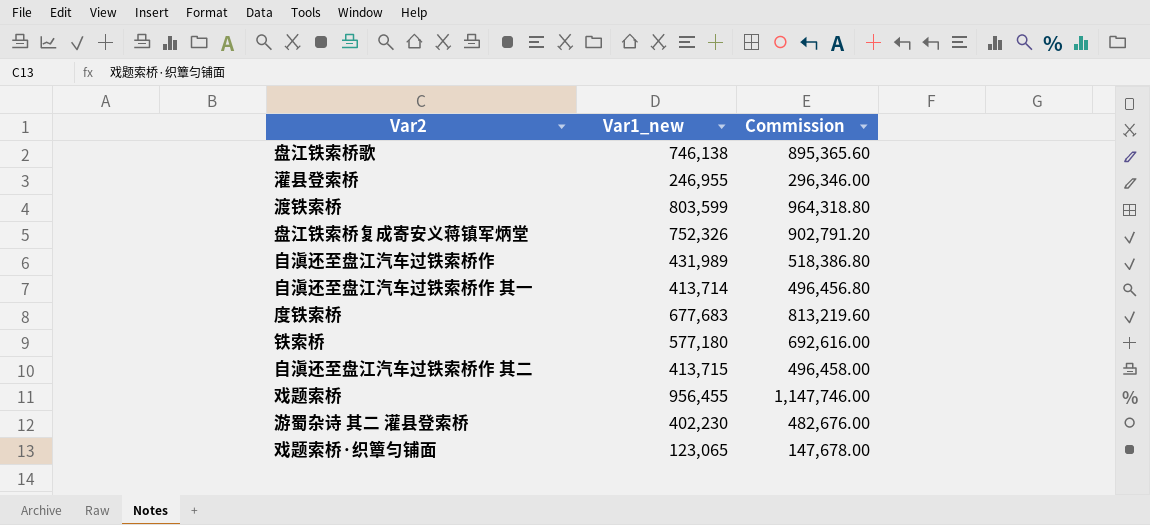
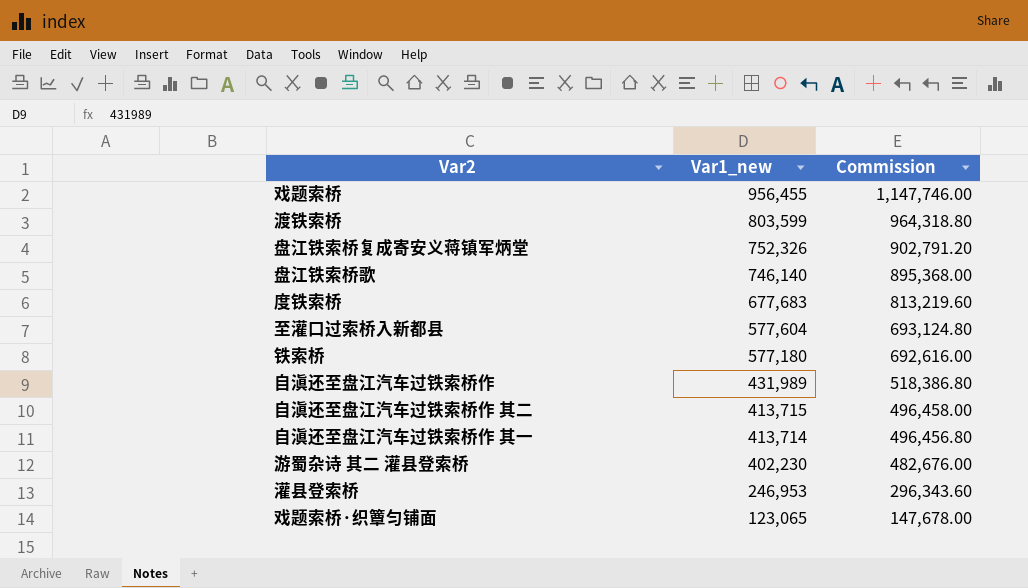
row order: none -> Var1_new descending
盘江铁索桥歌 | Var1_new: 746,138 -> 746,140
盘江铁索桥歌 | Commission: 895,365.60 -> 895,368.00
row 至灌口过索桥入新都县: none -> 577,604 | 693,124.80
灌县登索桥 | Var1_new: 246,955 -> 246,953
灌县登索桥 | Commission: 296,346.00 -> 296,343.60

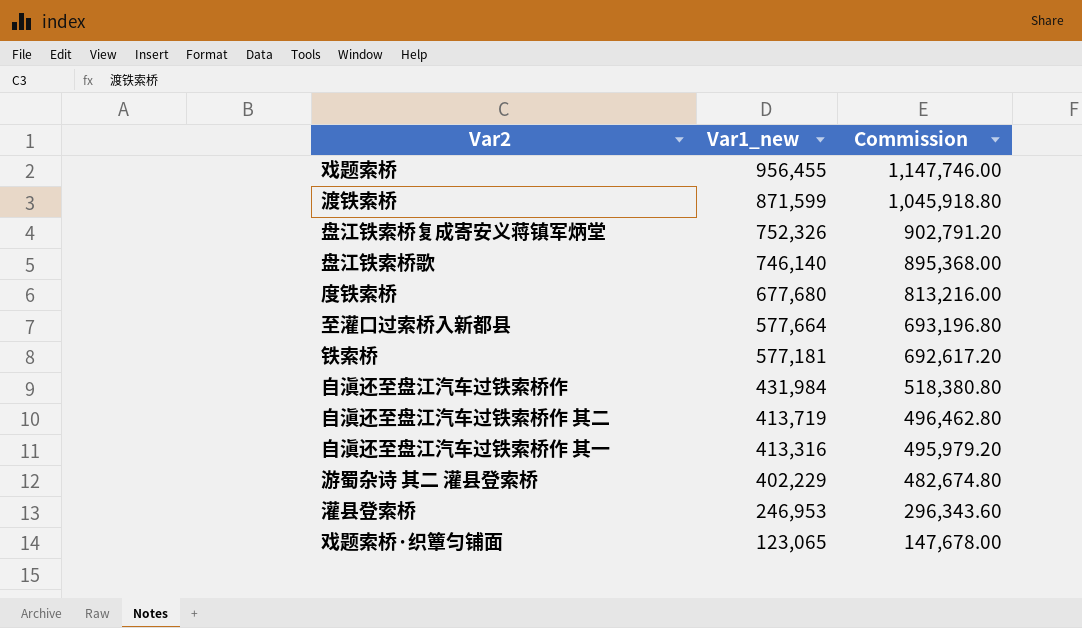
渡铁索桥 | Var1_new: 803,599 -> 871,599
渡铁索桥 | Commission: 964,318.80 -> 1,045,918.80
度铁索桥 | Var1_new: 677,683 -> 677,680
度铁索桥 | Commission: 813,219.60 -> 813,216.00
至灌口过索桥入新都县 | Var1_new: 577,604 -> 577,664
至灌口过索桥入新都县 | Commission: 693,124.80 -> 693,196.80
铁索桥 | Var1_new: 577,180 -> 577,181
铁索桥 | Commission: 692,616.00 -> 692,617.20
自滇还至盘江汽车过铁索桥作 | Var1_new: 431,989 -> 431,984
自滇还至盘江汽车过铁索桥作 | Commission: 518,386.80 -> 518,380.80
自滇还至盘江汽车过铁索桥作 其二 | Var1_new: 413,715 -> 413,719
自滇还至盘江汽车过铁索桥作 其二 | Commission: 496,458.00 -> 496,462.80
自滇还至盘江汽车过铁索桥作 其一 | Var1_new: 413,714 -> 413,316
自滇还至盘江汽车过铁索桥作 其一 | Commission: 496,456.80 -> 495,979.20
游蜀杂诗 其二 灌县登索桥 | Var1_new: 402,230 -> 402,229
游蜀杂诗 其二 灌县登索桥 | Commission: 482,676.00 -> 482,674.80

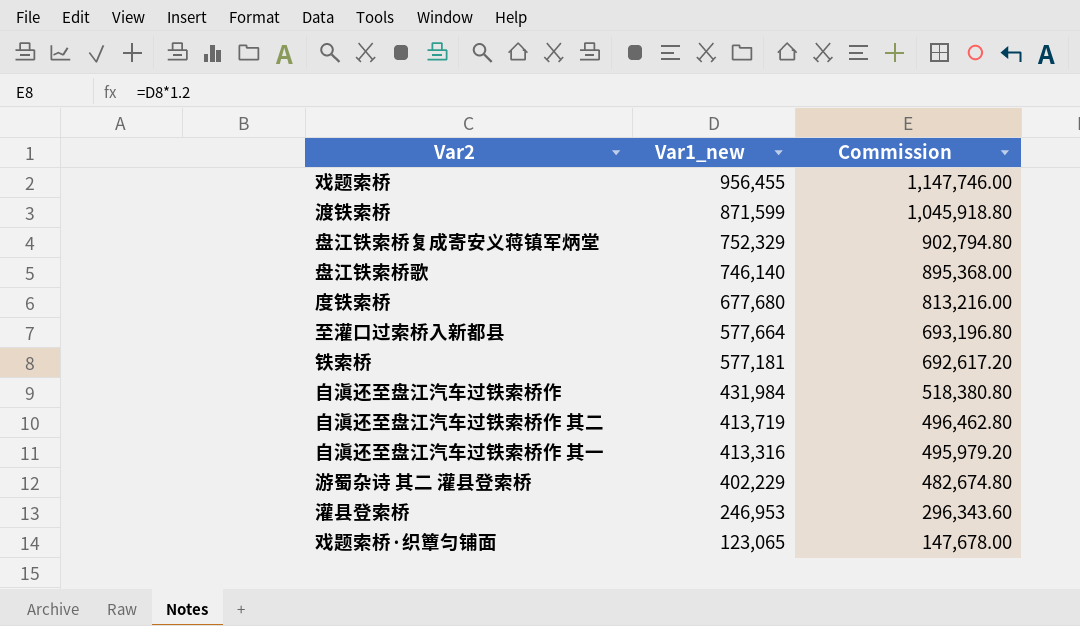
盘江铁索桥复成寄安义蒋镇军炳堂 | Var1_new: 752,326 -> 752,329
盘江铁索桥复成寄安义蒋镇军炳堂 | Commission: 902,791.20 -> 902,794.80

